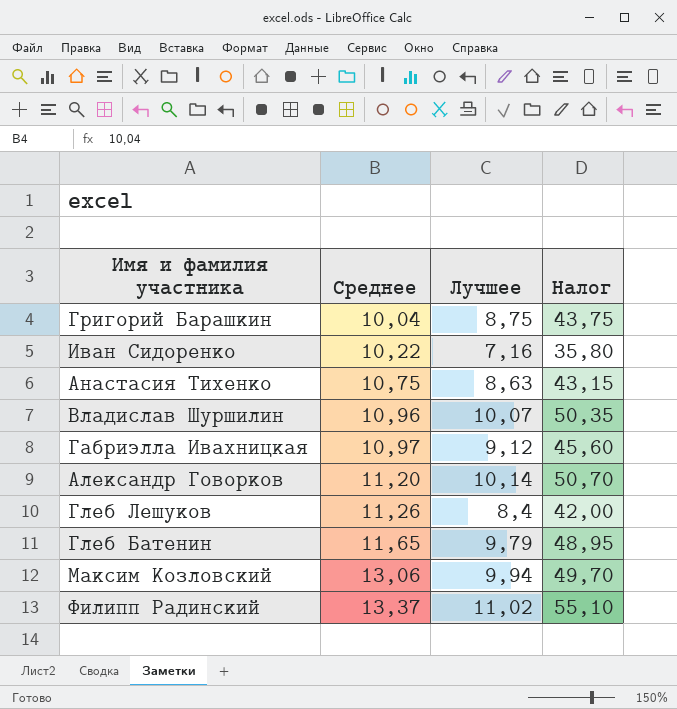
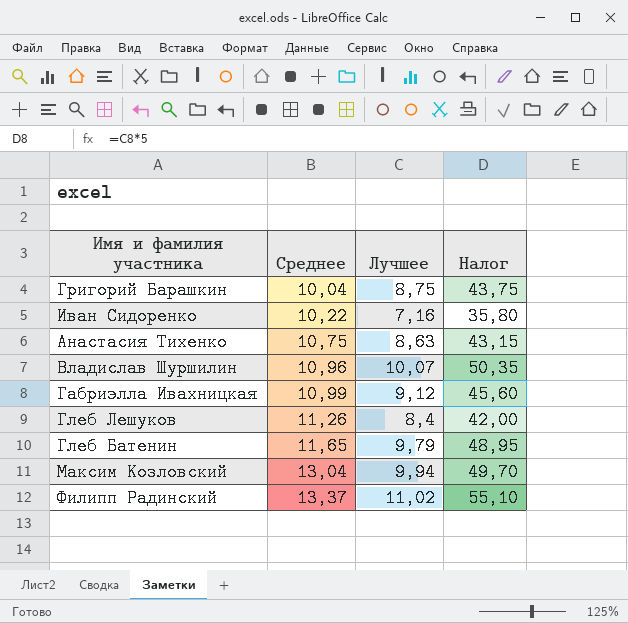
row Александр Говорков: 11,20 | 10,14 | 50,70 -> none
Габриэлла Ивахницкая | Среднее: 10,97 -> 10,99
Максим Козловский | Среднее: 13,06 -> 13,04

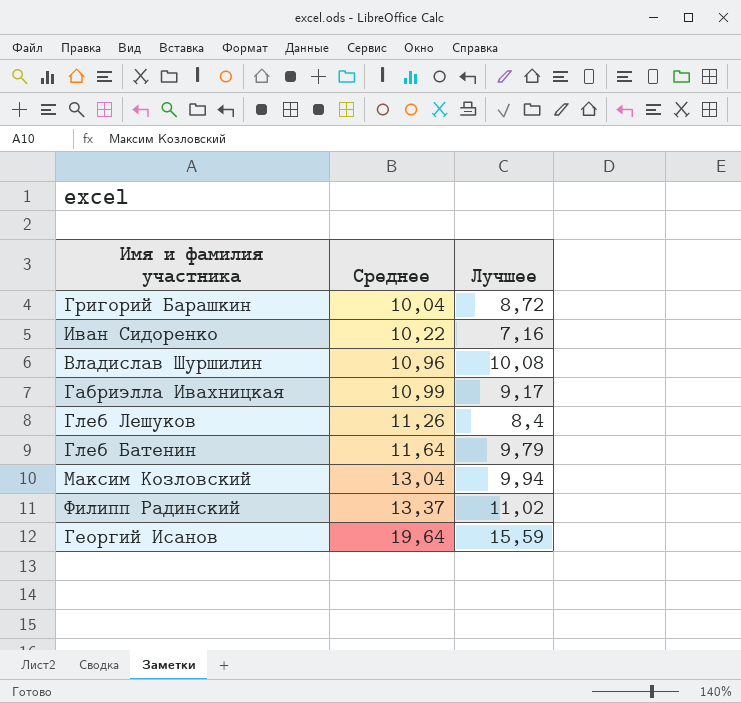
column Налог | formula: [Лучшее] * 5 -> none
row Анастасия Тихенко: 10,75 | 8,63 | 43,15 -> none
Григорий Барашкин | Лучшее: 8,75 -> 8,72
Владислав Шуршилин | Лучшее: 10,07 -> 10,08
Габриэлла Ивахницкая | Лучшее: 9,12 -> 9,17
Глеб Батенин | Среднее: 11,65 -> 11,64
row Георгий Исанов: none -> 19,64 | 15,59

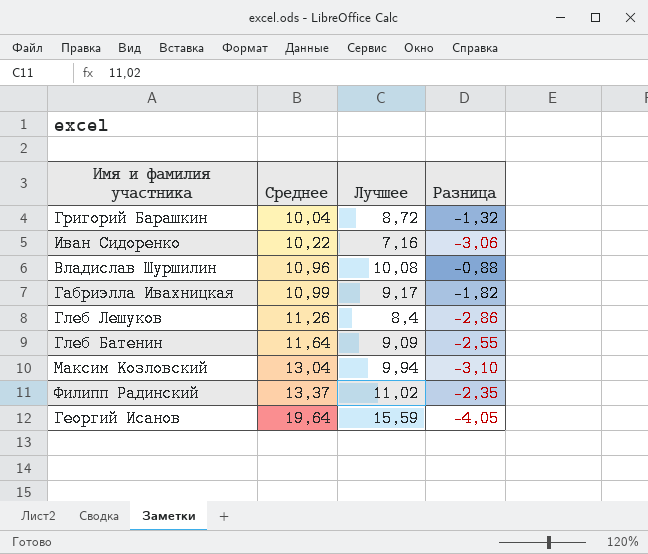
column Разница | formula: none -> [Лучшее] - [Среднее]
Глеб Батенин | Лучшее: 9,79 -> 9,09

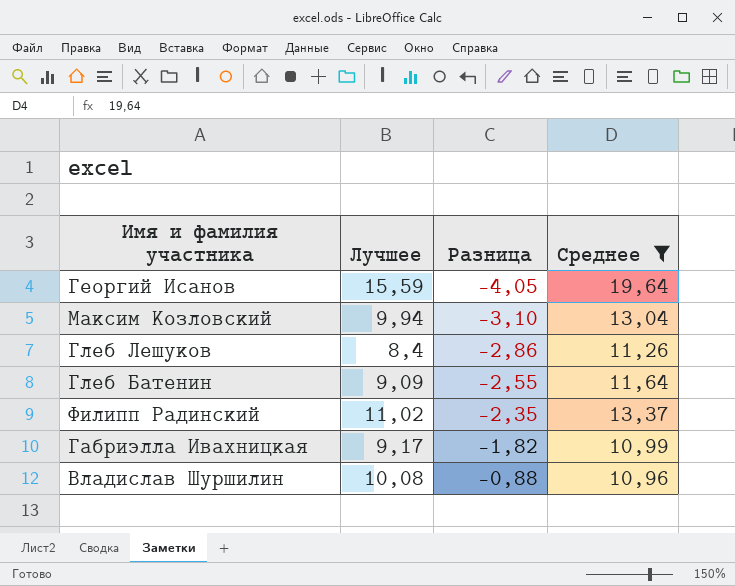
filter: none -> Среднее >= 10,96
row order: Среднее ascending -> Разница ascending
column Среднее | position: 2 -> 4

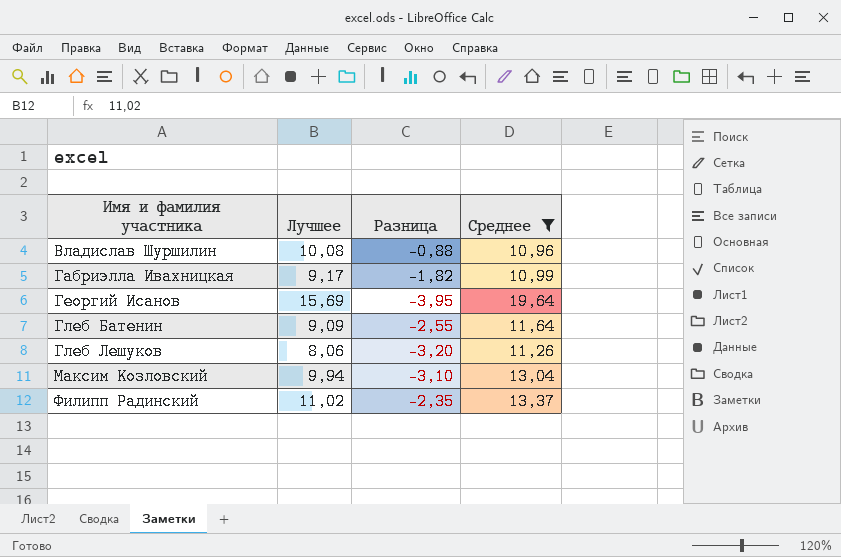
row order: Разница ascending -> Имя и фамилия участника ascending
Георгий Исанов | Лучшее: 15,59 -> 15,69
Георгий Исанов | Разница: -4,05 -> -3,95
Глеб Лешуков | Лучшее: 8,4 -> 8,06
Глеб Лешуков | Разница: -2,86 -> -3,20

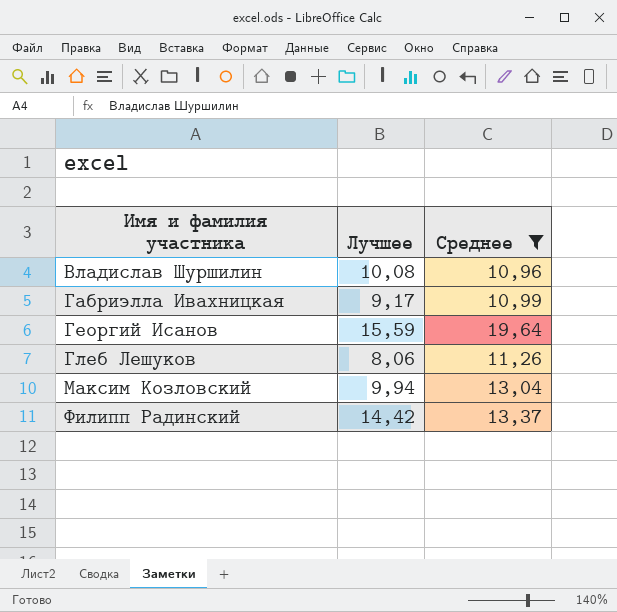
column Разница | formula: [Лучшее] - [Среднее] -> none
row Глеб Батенин: 9,09 | -2,55 | 11,64 -> none
Георгий Исанов | Лучшее: 15,69 -> 15,59
Филипп Радинский | Лучшее: 11,02 -> 14,42

